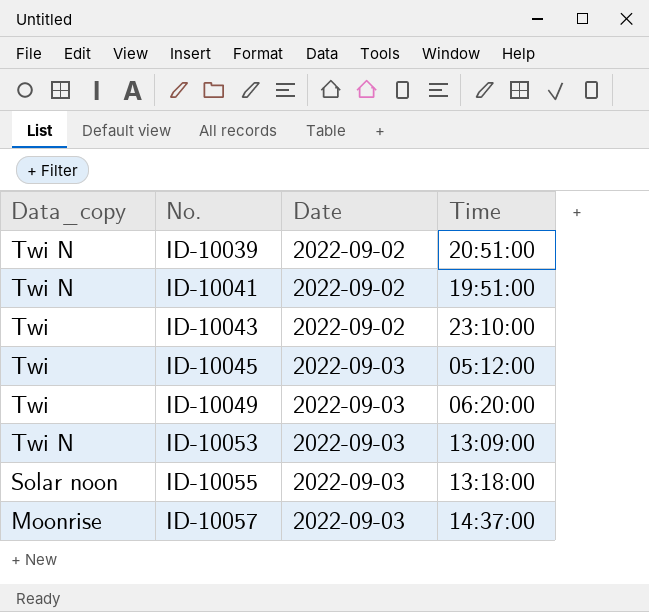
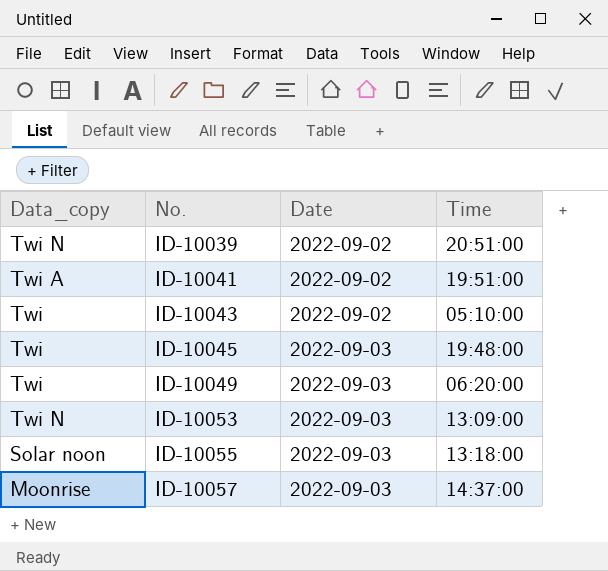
ID-10041 | Data_copy: Twi N -> Twi A
ID-10043 | Time: 23:10:00 -> 05:10:00
ID-10045 | Time: 05:12:00 -> 19:48:00

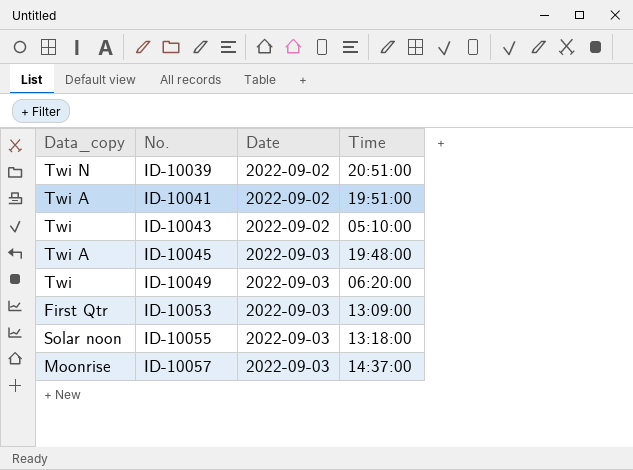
ID-10045 | Data_copy: Twi -> Twi A
ID-10053 | Data_copy: Twi N -> First Qtr

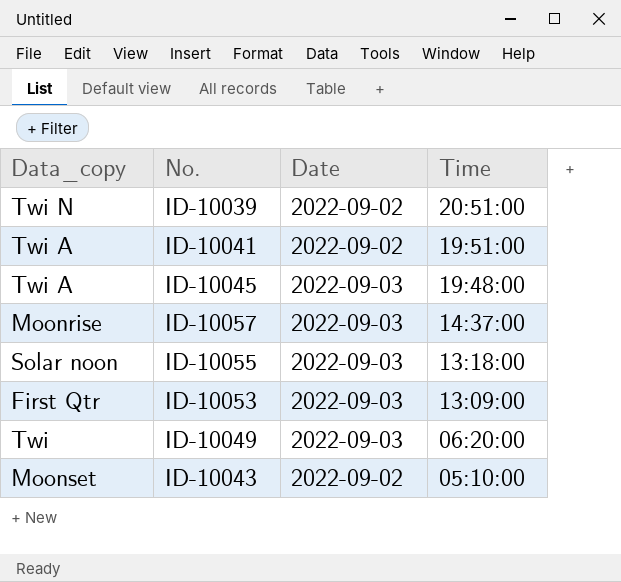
row order: No. ascending -> Time descending
ID-10043 | Data_copy: Twi -> Moonset

